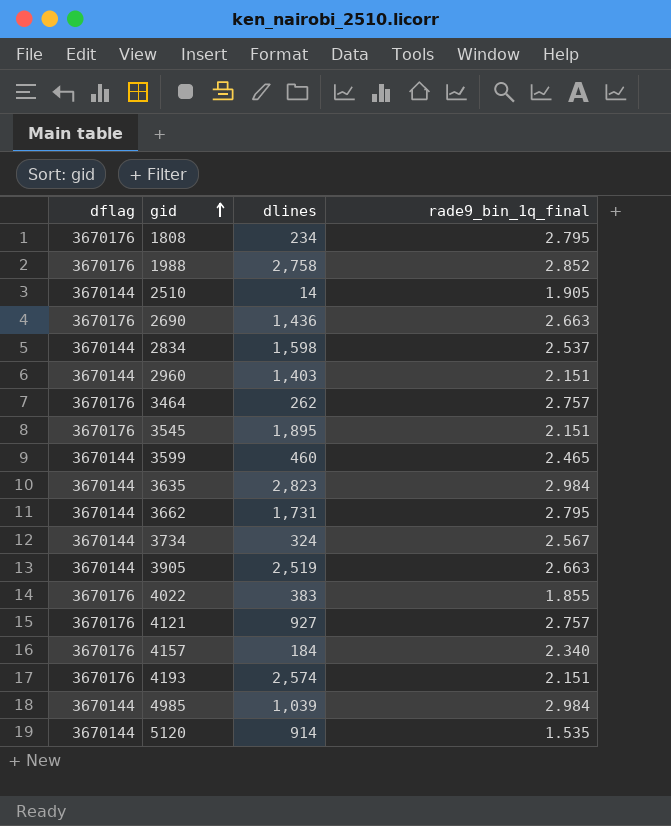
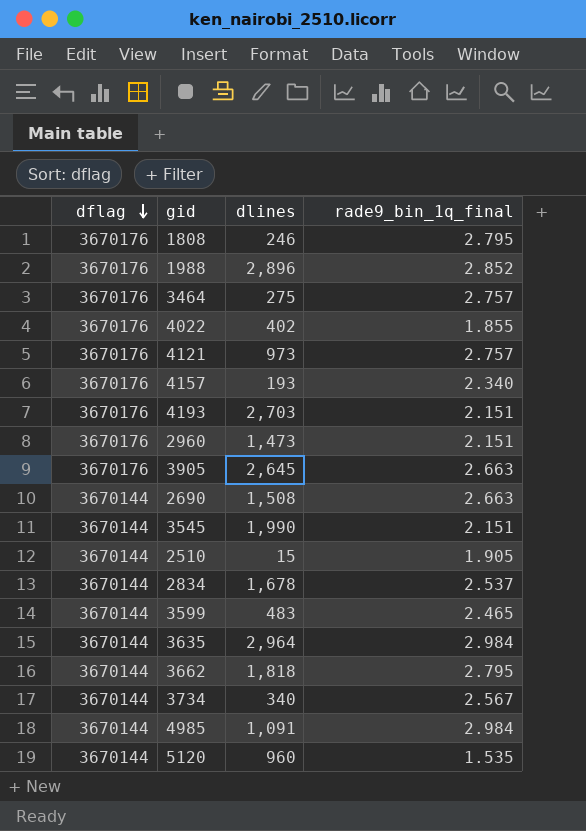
row order: gid ascending -> dflag descending
1808 | dlines: 234 -> 246
1988 | dlines: 2,758 -> 2,896
3464 | dlines: 262 -> 275
4022 | dlines: 383 -> 402
4121 | dlines: 927 -> 973
4157 | dlines: 184 -> 193
4193 | dlines: 2,574 -> 2,703
2960 | dflag: 3670144 -> 3670176
2960 | dlines: 1,403 -> 1,473
3905 | dflag: 3670144 -> 3670176
3905 | dlines: 2,519 -> 2,645
2690 | dflag: 3670176 -> 3670144
2690 | dlines: 1,436 -> 1,508
3545 | dflag: 3670176 -> 3670144
3545 | dlines: 1,895 -> 1,990
2510 | dlines: 14 -> 15
2834 | dlines: 1,598 -> 1,678
3599 | dlines: 460 -> 483
3635 | dlines: 2,823 -> 2,964
3662 | dlines: 1,731 -> 1,818
3734 | dlines: 324 -> 340
4985 | dlines: 1,039 -> 1,091
5120 | dlines: 914 -> 960

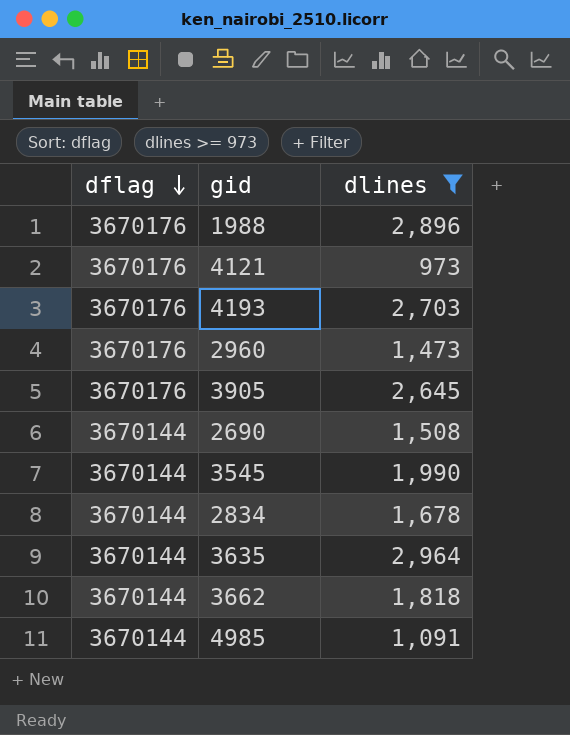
filter: none -> dlines >= 973
column rade9_bin_1q_final | position: 4 -> none

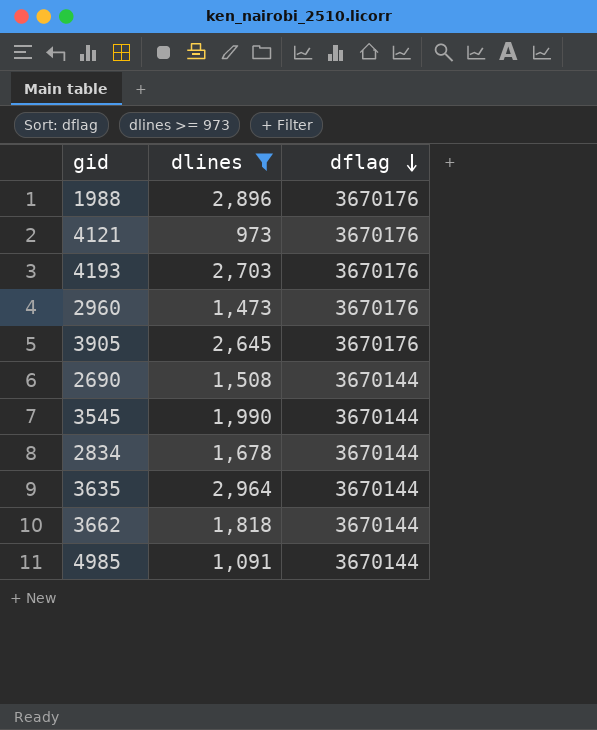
column dflag | position: 1 -> 3

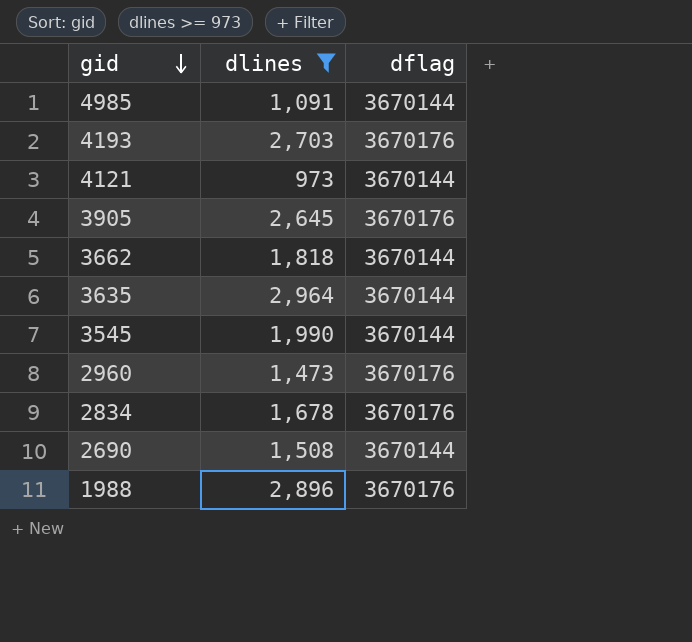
row order: dflag descending -> gid descending
4121 | dflag: 3670176 -> 3670144
2834 | dflag: 3670144 -> 3670176

